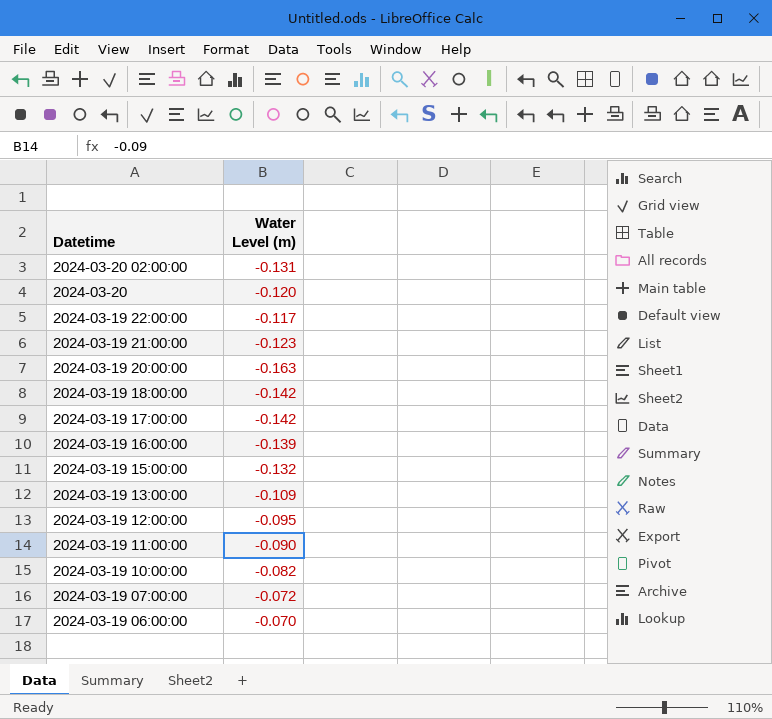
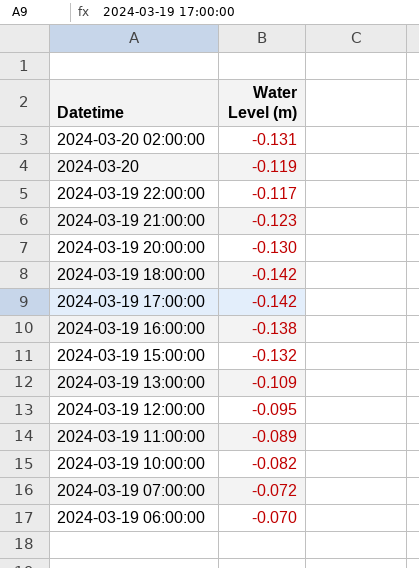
2024-03-20 | Water Level (m): -0.120 -> -0.119
2024-03-19 20:00:00 | Water Level (m): -0.163 -> -0.130
2024-03-19 16:00:00 | Water Level (m): -0.139 -> -0.138
2024-03-19 11:00:00 | Water Level (m): -0.090 -> -0.089

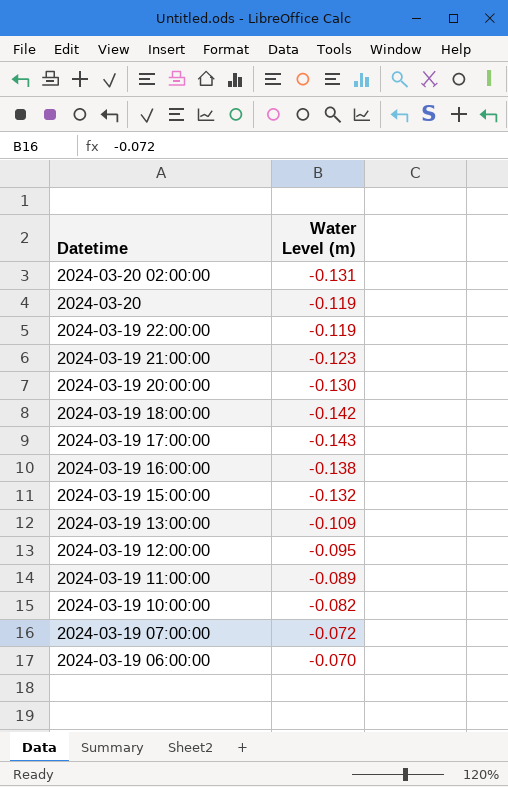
2024-03-19 22:00:00 | Water Level (m): -0.117 -> -0.119
2024-03-19 17:00:00 | Water Level (m): -0.142 -> -0.143

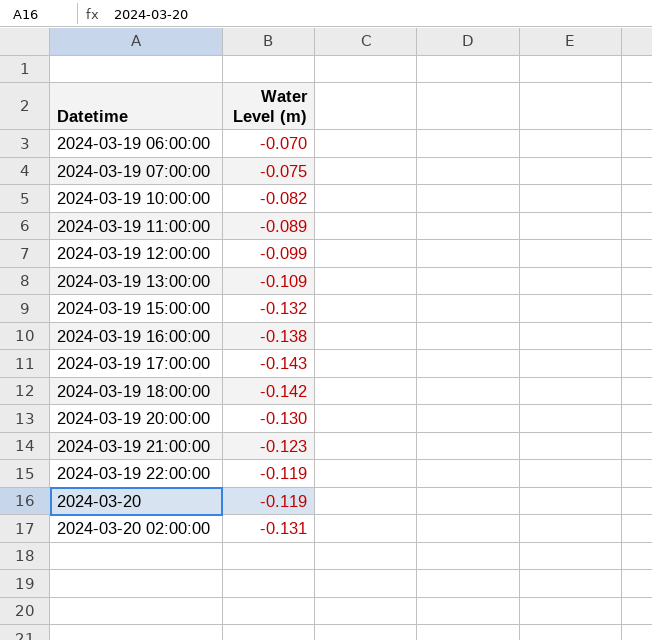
row order: Datetime descending -> Datetime ascending
2024-03-19 07:00:00 | Water Level (m): -0.072 -> -0.075
2024-03-19 12:00:00 | Water Level (m): -0.095 -> -0.099

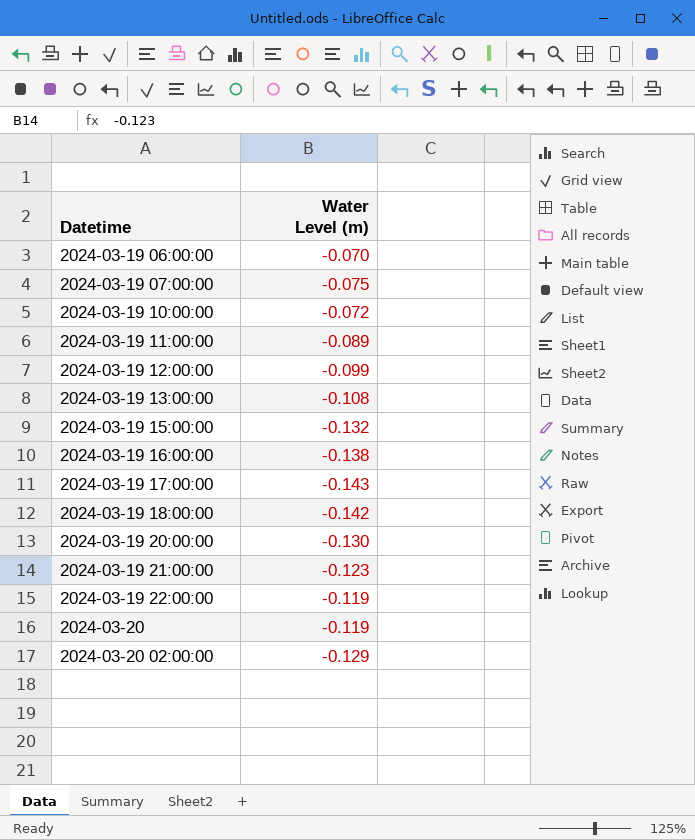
2024-03-19 10:00:00 | Water Level (m): -0.082 -> -0.072
2024-03-19 13:00:00 | Water Level (m): -0.109 -> -0.108
2024-03-20 02:00:00 | Water Level (m): -0.131 -> -0.129

